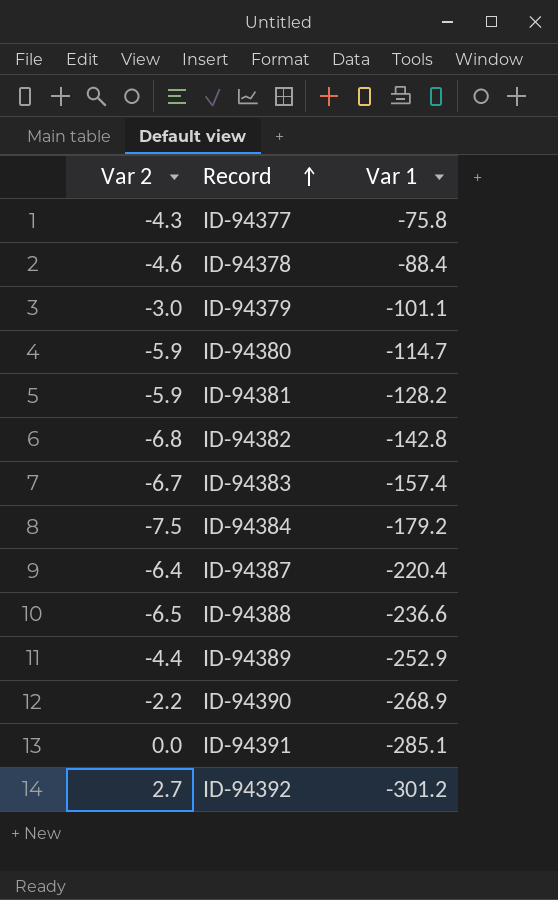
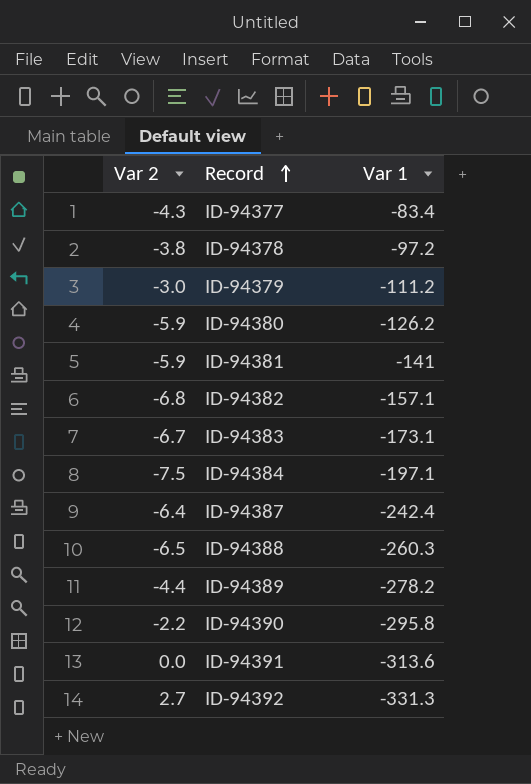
ID-94377 | Var 1: -75.8 -> -83.4
ID-94378 | Var 2: -4.6 -> -3.8
ID-94378 | Var 1: -88.4 -> -97.2
ID-94379 | Var 1: -101.1 -> -111.2
ID-94380 | Var 1: -114.7 -> -126.2
ID-94381 | Var 1: -128.2 -> -141
ID-94382 | Var 1: -142.8 -> -157.1
ID-94383 | Var 1: -157.4 -> -173.1
ID-94384 | Var 1: -179.2 -> -197.1
ID-94387 | Var 1: -220.4 -> -242.4
ID-94388 | Var 1: -236.6 -> -260.3
ID-94389 | Var 1: -252.9 -> -278.2
ID-94390 | Var 1: -268.9 -> -295.8
ID-94391 | Var 1: -285.1 -> -313.6
ID-94392 | Var 1: -301.2 -> -331.3

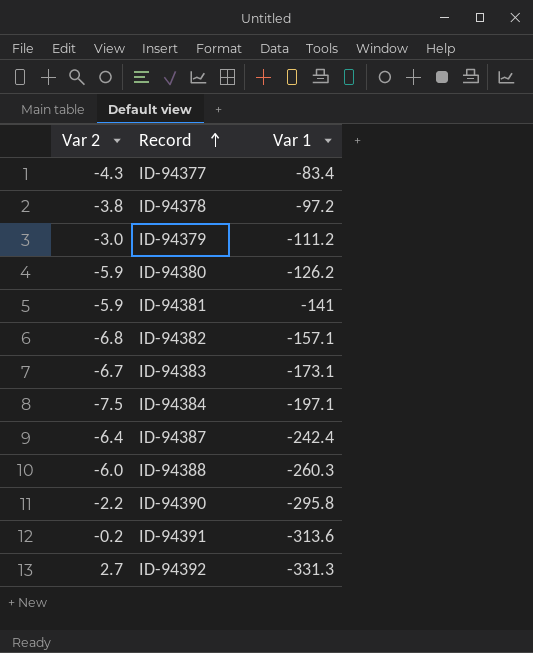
row ID-94389: -4.4 | -278.2 -> none
ID-94388 | Var 2: -6.5 -> -6.0
ID-94391 | Var 2: 0.0 -> -0.2

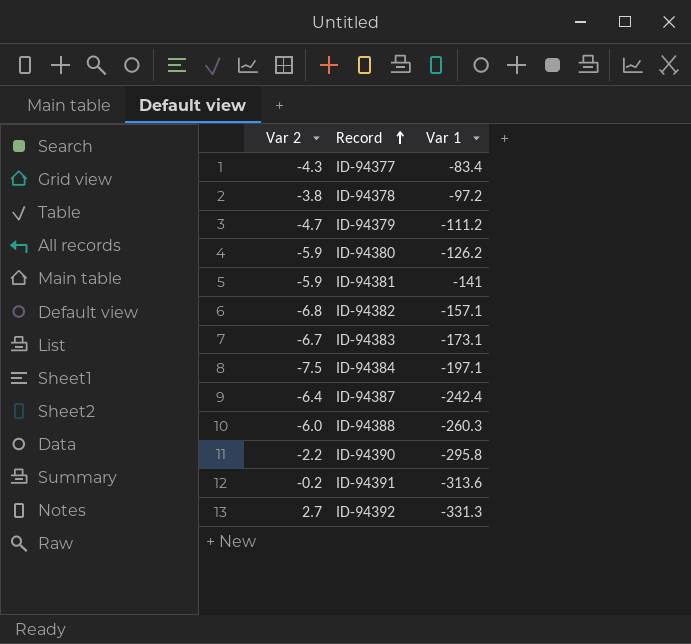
ID-94379 | Var 2: -3.0 -> -4.7

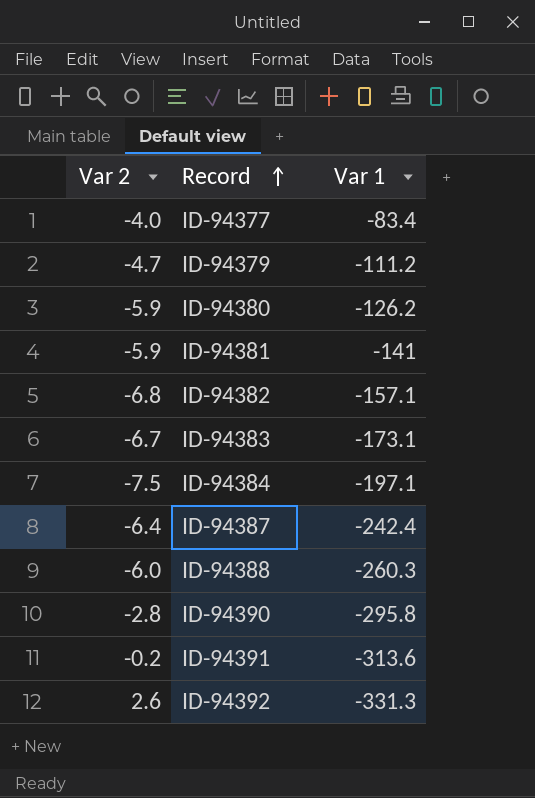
row ID-94378: -3.8 | -97.2 -> none
ID-94377 | Var 2: -4.3 -> -4.0
ID-94390 | Var 2: -2.2 -> -2.8
ID-94392 | Var 2: 2.7 -> 2.6

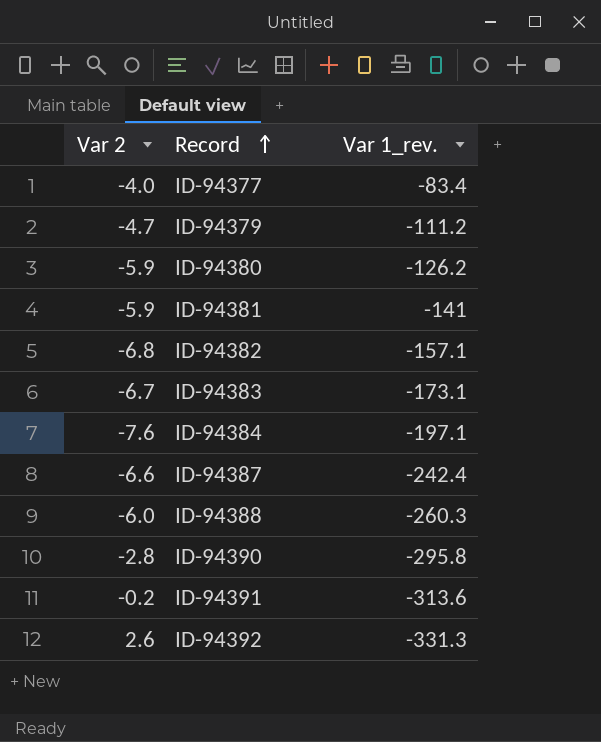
column name: Var 1 -> Var 1_rev.
ID-94384 | Var 2: -7.5 -> -7.6
ID-94387 | Var 2: -6.4 -> -6.6

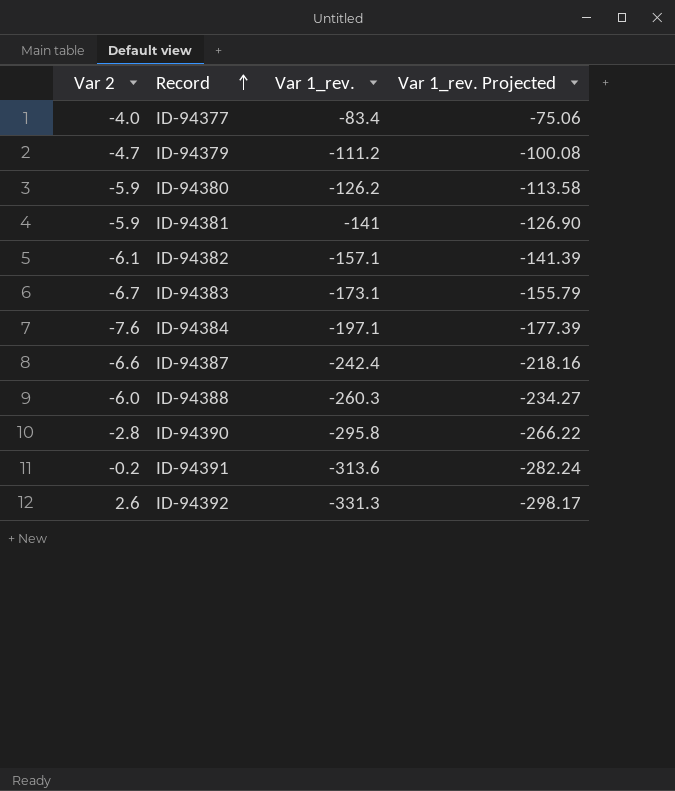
column Var 1_rev. Projected | formula: none -> [Var 1_rev.] * 0.9
ID-94382 | Var 2: -6.8 -> -6.1

